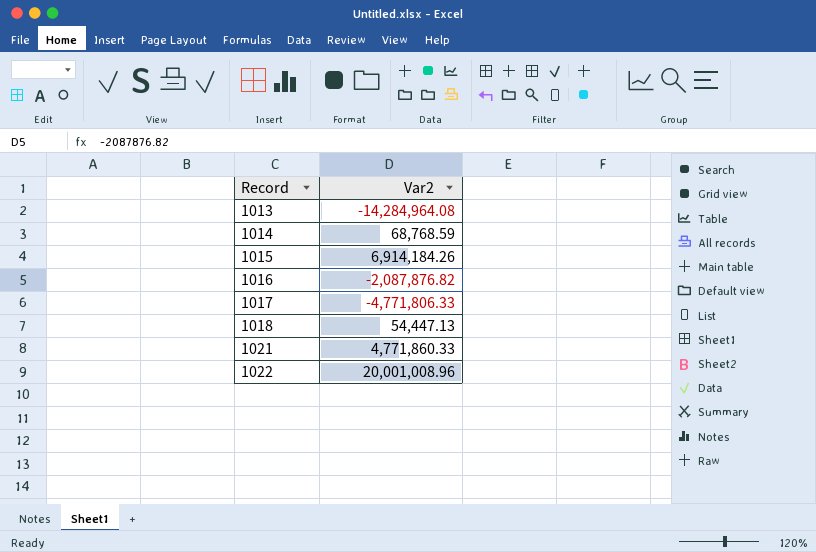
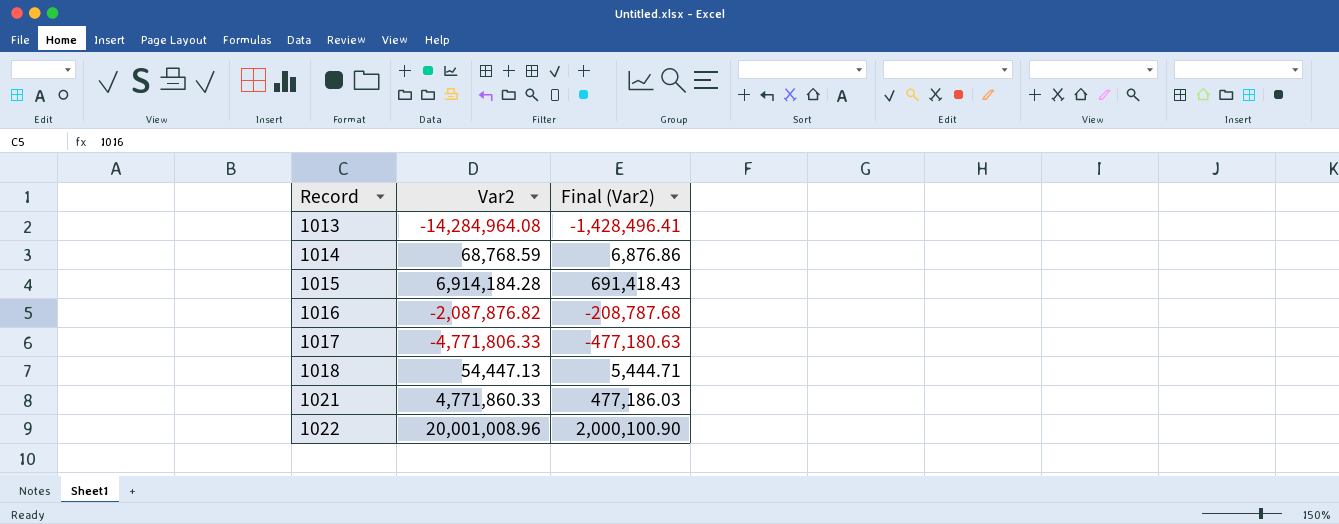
column Final (Var2) | formula: none -> [Var2] * 0.1
1015 | Var2: 6,914,184.26 -> 6,914,184.28

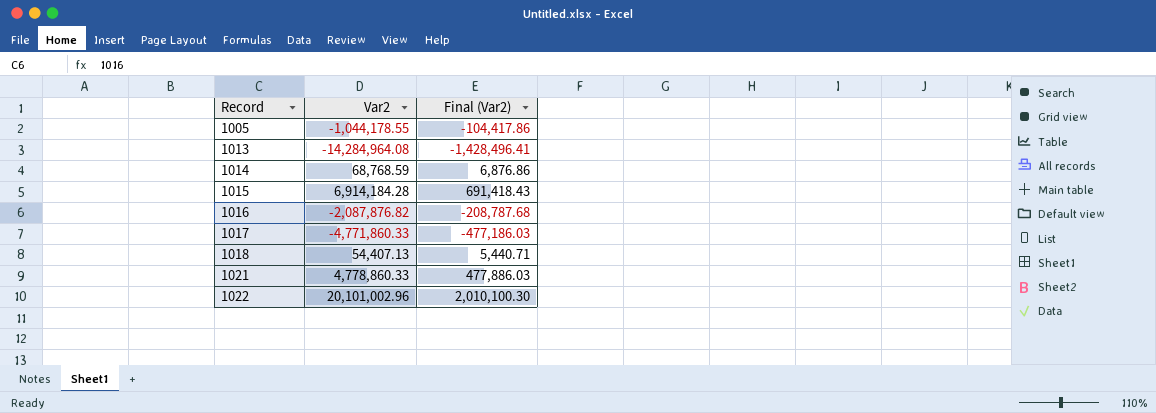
row 1005: none -> -1,044,178.55 | -104,417.86
1017 | Var2: -4,771,806.33 -> -4,771,860.33
1017 | Final (Var2): -477,180.63 -> -477,186.03
1018 | Var2: 54,447.13 -> 54,407.13
1018 | Final (Var2): 5,444.71 -> 5,440.71
1021 | Var2: 4,771,860.33 -> 4,778,860.33
1021 | Final (Var2): 477,186.03 -> 477,886.03
1022 | Var2: 20,001,008.96 -> 20,101,002.96
1022 | Final (Var2): 2,000,100.90 -> 2,010,100.30

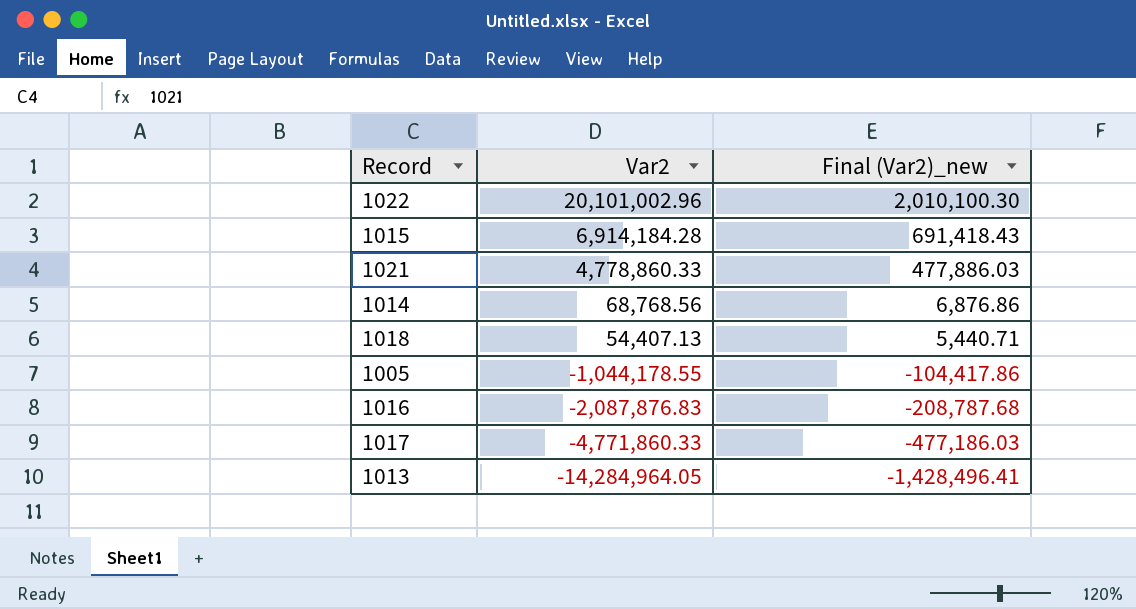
row order: Record ascending -> Var2 descending
column name: Final (Var2) -> Final (Var2)_new
1014 | Var2: 68,768.59 -> 68,768.56
1016 | Var2: -2,087,876.82 -> -2,087,876.83
1013 | Var2: -14,284,964.08 -> -14,284,964.05

